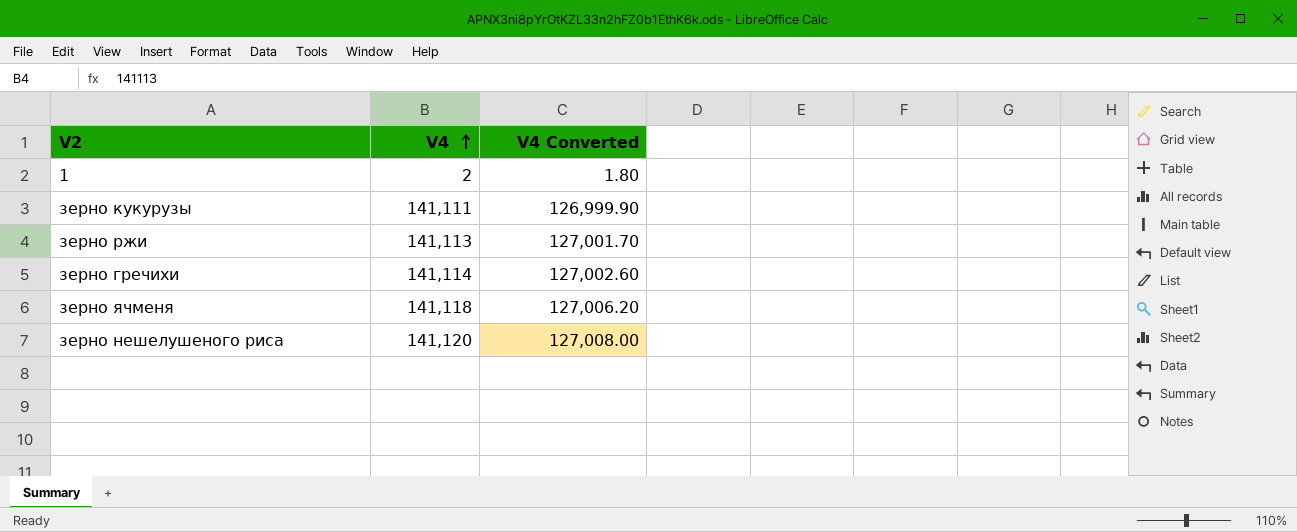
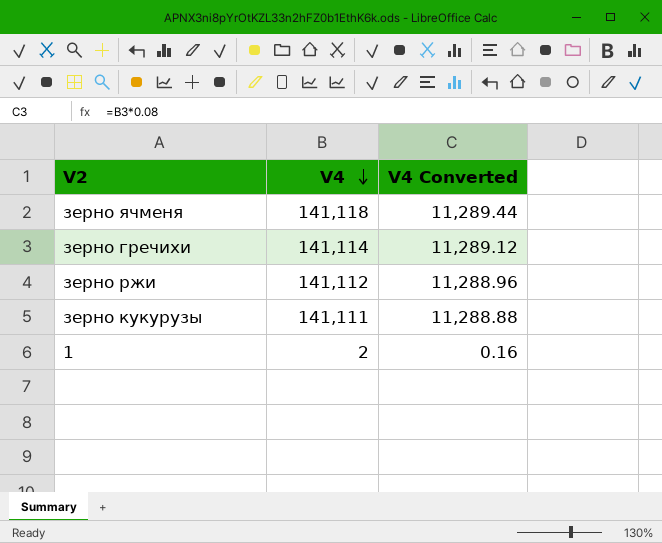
row order: V4 ascending -> V4 descending
column V4 Converted | formula: [V4] * 0.9 -> [V4] * 0.08
row зерно нешелушеного риса: 141,120 | 127,008.00 -> none
зерно ржи | V4: 141,113 -> 141,112

